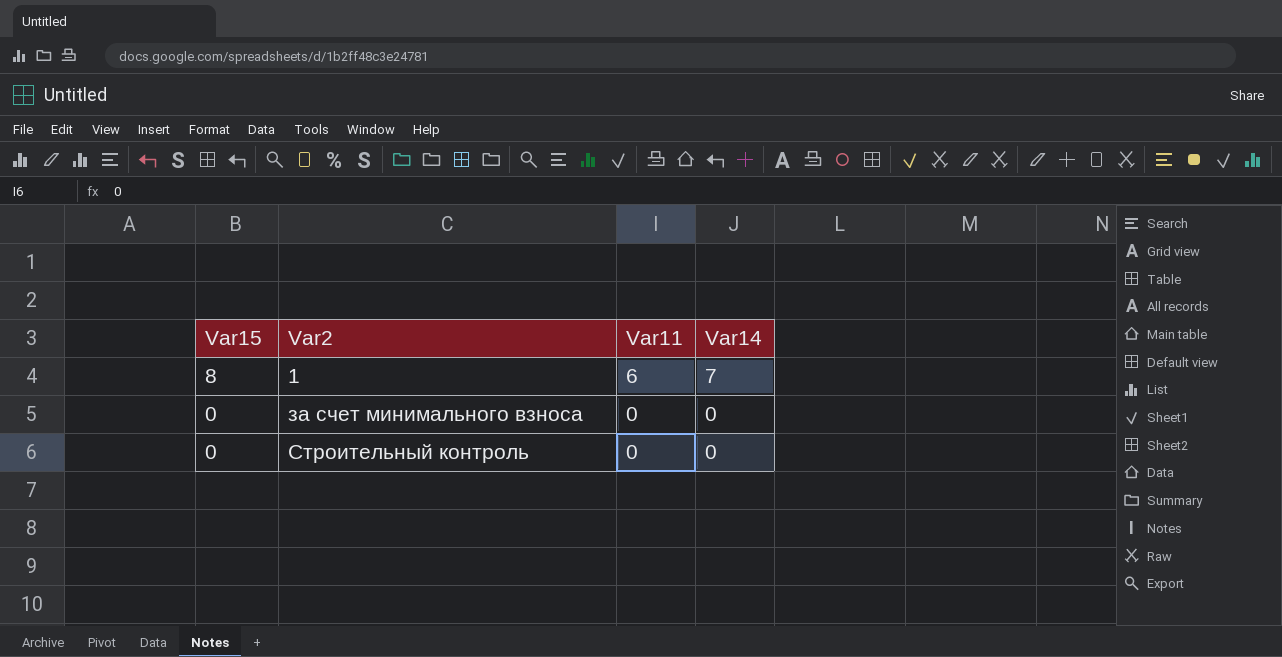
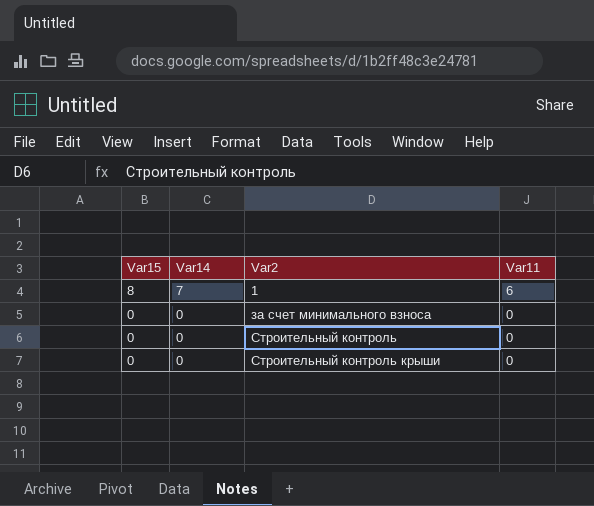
column Var14 | position: 4 -> 2
row Строительный контроль крыши: none -> 0 | 0 | 0

